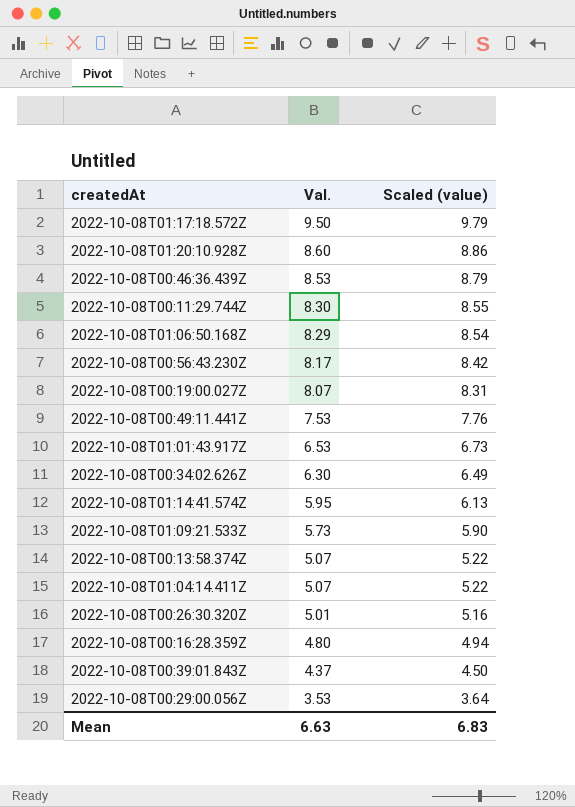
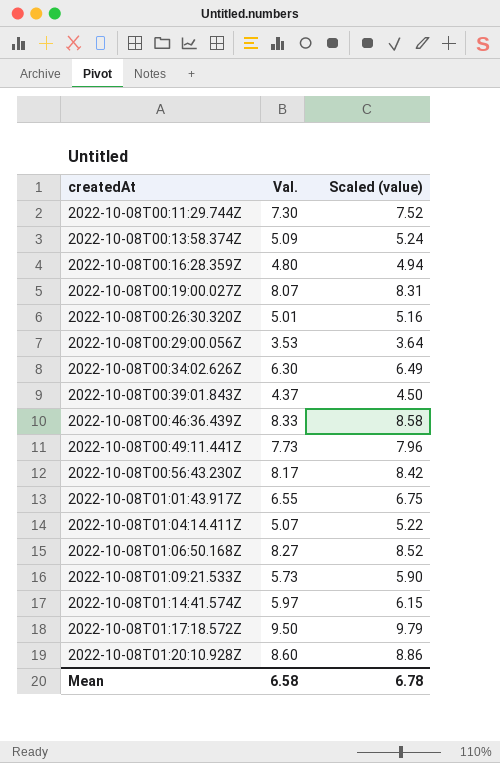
row order: Val. descending -> createdAt ascending
2022-10-08T00:11:29.744Z | Val.: 8.30 -> 7.30
2022-10-08T00:11:29.744Z | Scaled (value): 8.55 -> 7.52
2022-10-08T00:13:58.374Z | Val.: 5.07 -> 5.09
2022-10-08T00:13:58.374Z | Scaled (value): 5.22 -> 5.24
2022-10-08T00:46:36.439Z | Val.: 8.53 -> 8.33
2022-10-08T00:46:36.439Z | Scaled (value): 8.79 -> 8.58
2022-10-08T00:49:11.441Z | Val.: 7.53 -> 7.73
2022-10-08T00:49:11.441Z | Scaled (value): 7.76 -> 7.96
2022-10-08T01:01:43.917Z | Val.: 6.53 -> 6.55
2022-10-08T01:01:43.917Z | Scaled (value): 6.73 -> 6.75
2022-10-08T01:06:50.168Z | Val.: 8.29 -> 8.27
2022-10-08T01:06:50.168Z | Scaled (value): 8.54 -> 8.52
2022-10-08T01:14:41.574Z | Val.: 5.95 -> 5.97
2022-10-08T01:14:41.574Z | Scaled (value): 6.13 -> 6.15
Mean | Val.: 6.63 -> 6.58
Mean | Scaled (value): 6.83 -> 6.78

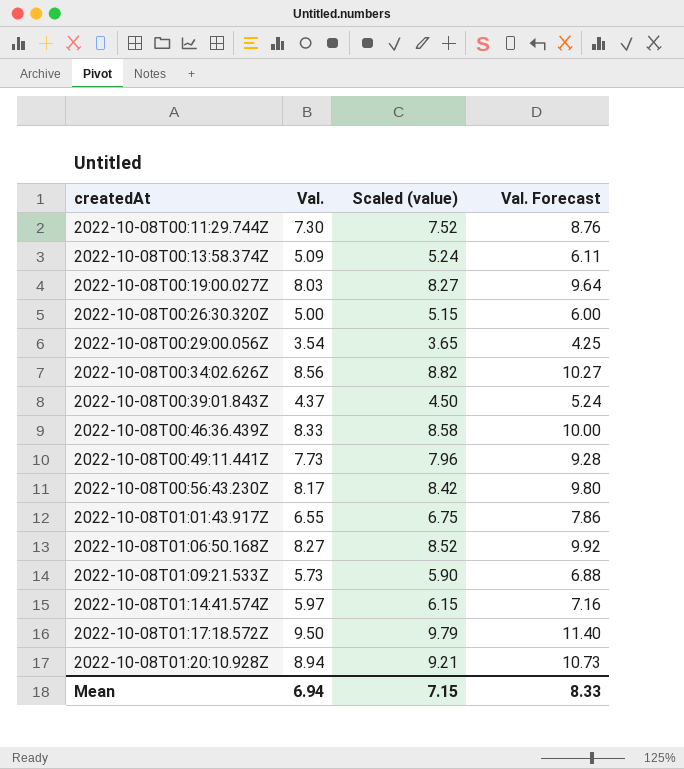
column Val. Forecast | formula: none -> [Val.] * 1.2
row 2022-10-08T00:16:28.359Z: 4.80 | 4.94 -> none
row 2022-10-08T01:04:14.411Z: 5.07 | 5.22 -> none
2022-10-08T00:19:00.027Z | Val.: 8.07 -> 8.03
2022-10-08T00:19:00.027Z | Scaled (value): 8.31 -> 8.27
2022-10-08T00:26:30.320Z | Val.: 5.01 -> 5.00
2022-10-08T00:26:30.320Z | Scaled (value): 5.16 -> 5.15
2022-10-08T00:29:00.056Z | Val.: 3.53 -> 3.54
2022-10-08T00:29:00.056Z | Scaled (value): 3.64 -> 3.65
2022-10-08T00:34:02.626Z | Val.: 6.30 -> 8.56
2022-10-08T00:34:02.626Z | Scaled (value): 6.49 -> 8.82
2022-10-08T01:20:10.928Z | Val.: 8.60 -> 8.94
2022-10-08T01:20:10.928Z | Scaled (value): 8.86 -> 9.21
Mean | Val.: 6.58 -> 6.94
Mean | Scaled (value): 6.78 -> 7.15

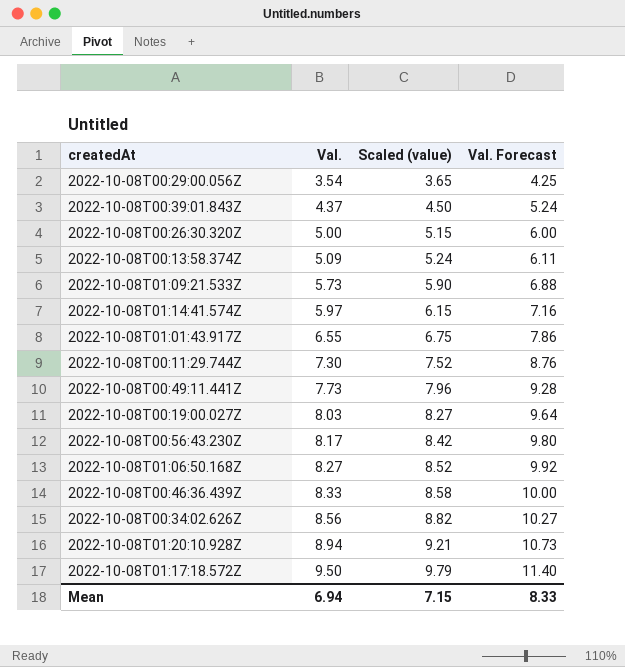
row order: createdAt ascending -> Val. ascending

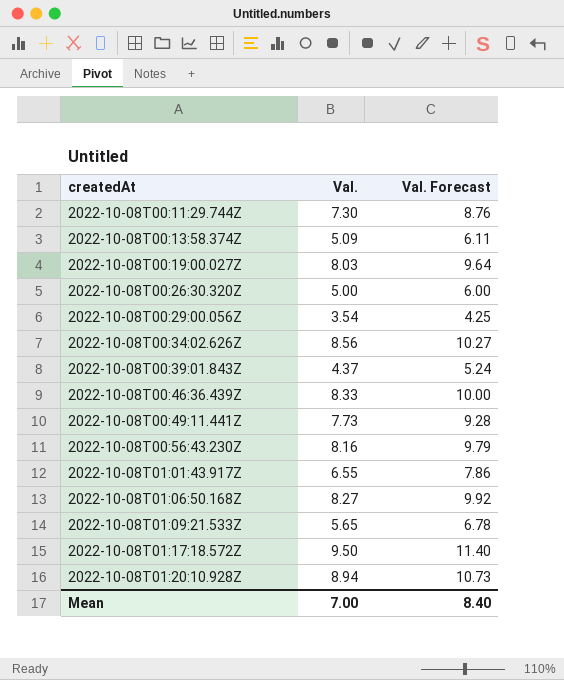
row order: Val. ascending -> createdAt ascending
column Scaled (value) | formula: [Val.] * 1.03 -> none
row 2022-10-08T01:14:41.574Z: 5.97 | 6.15 | 7.16 -> none
2022-10-08T00:56:43.230Z | Val.: 8.17 -> 8.16
2022-10-08T00:56:43.230Z | Val. Forecast: 9.80 -> 9.79
2022-10-08T01:09:21.533Z | Val.: 5.73 -> 5.65
2022-10-08T01:09:21.533Z | Val. Forecast: 6.88 -> 6.78
Mean | Val.: 6.94 -> 7.00
Mean | Val. Forecast: 8.33 -> 8.40

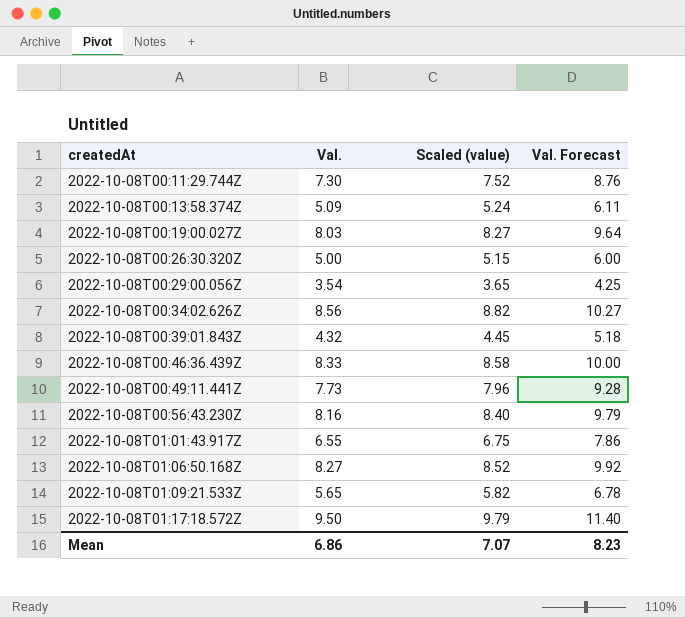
column Scaled (value) | formula: none -> [Val.] * 1.03
row 2022-10-08T01:20:10.928Z: 8.94 | 10.73 -> none
2022-10-08T00:39:01.843Z | Val.: 4.37 -> 4.32
2022-10-08T00:39:01.843Z | Val. Forecast: 5.24 -> 5.18
Mean | Val.: 7.00 -> 6.86
Mean | Val. Forecast: 8.40 -> 8.23

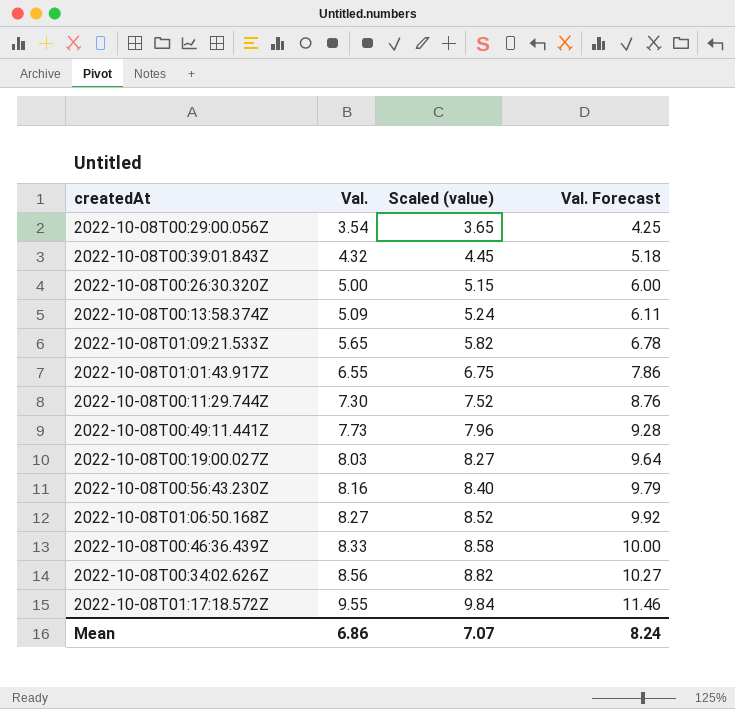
row order: createdAt ascending -> Val. ascending
2022-10-08T01:17:18.572Z | Val.: 9.50 -> 9.55
2022-10-08T01:17:18.572Z | Scaled (value): 9.79 -> 9.84
2022-10-08T01:17:18.572Z | Val. Forecast: 11.40 -> 11.46
Mean | Val. Forecast: 8.23 -> 8.24

